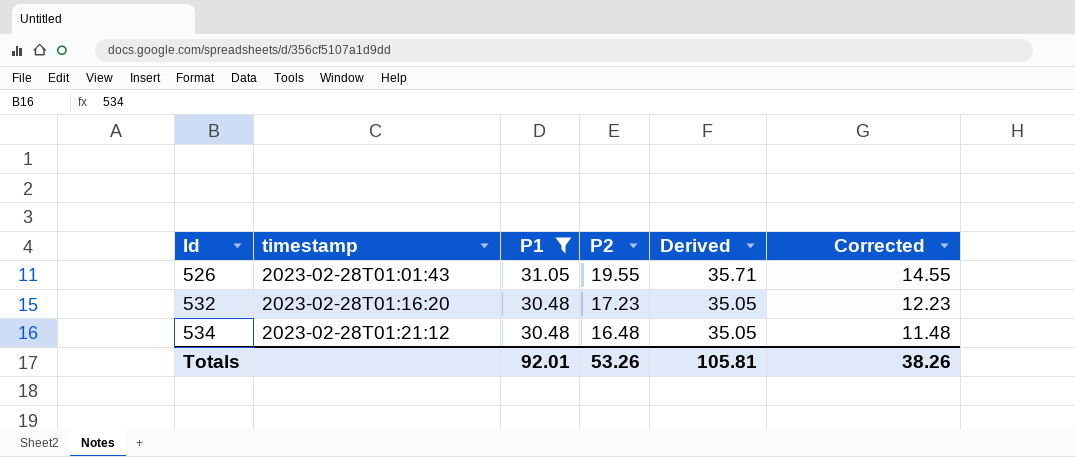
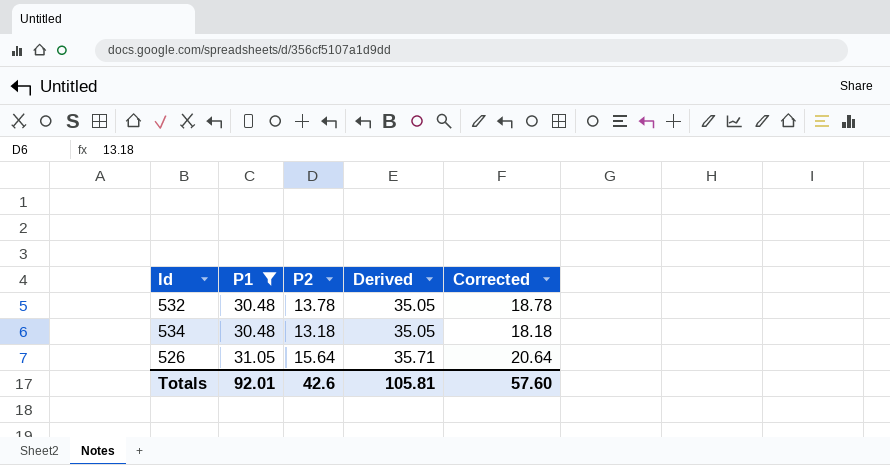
row order: Id ascending -> P1 ascending
column timestamp | position: 2 -> none
column Corrected | formula: [P2] - 5 -> [P2] + 5
532 | P2: 17.23 -> 13.78
534 | P2: 16.48 -> 13.18
526 | P2: 19.55 -> 15.64
Totals | P2: 53.26 -> 42.6
Totals | Corrected: 38.26 -> 57.60

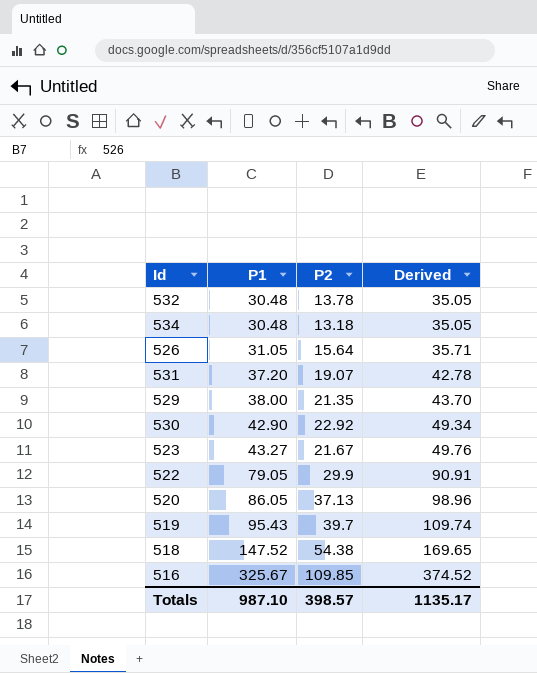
filter: P1 <= 31.05 -> none
column Corrected | formula: [P2] + 5 -> none
Totals | P1: 92.01 -> 987.10
Totals | P2: 42.6 -> 398.57
Totals | Derived: 105.81 -> 1135.17

